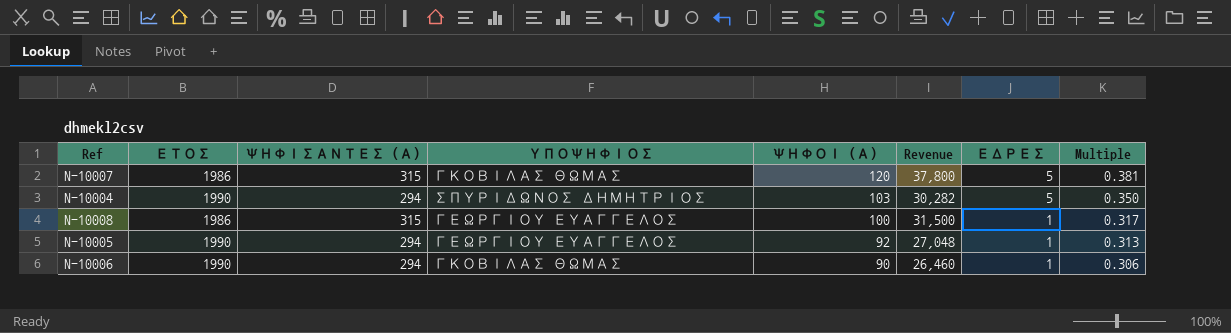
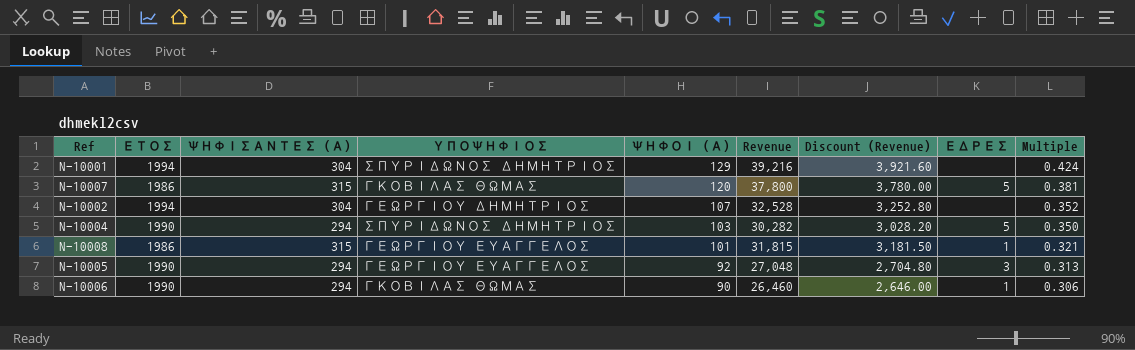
column Discount (Revenue) | formula: none -> [Revenue] * 0.1
row N-10001: none -> 1994 | 304 | ΣΠΥΡΙΔΩΝΟΣ ΔΗΜΗΤΡΙΟΣ | 129 | 39,216 | 3,921.60 | none | 0.424
row N-10002: none -> 1994 | 304 | ΓΕΩΡΓΙΟΥ ΔΗΜΗΤΡΙΟΣ | 107 | 32,528 | 3,252.80 | none | 0.352
N-10008 | ΨΗΦΟΙ (Α): 100 -> 101
N-10008 | Revenue: 31,500 -> 31,815
N-10008 | Multiple: 0.317 -> 0.321
N-10005 | ΕΔΡΕΣ: 1 -> 3

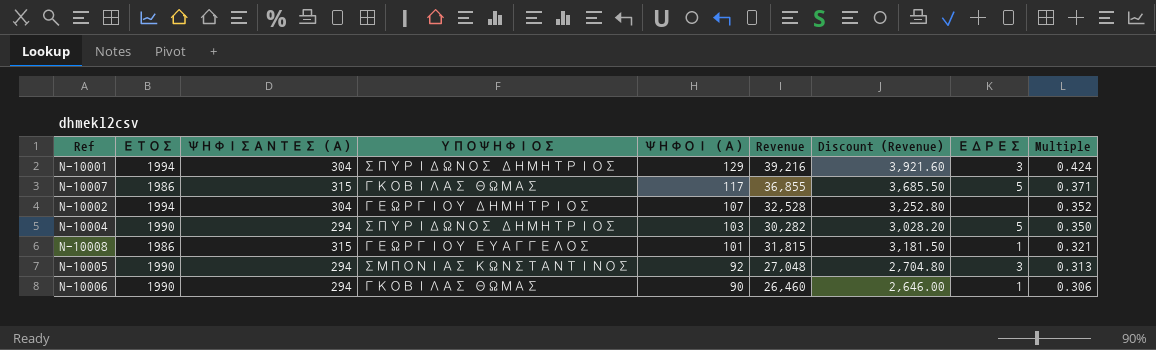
N-10001 | ΕΔΡΕΣ: none -> 3
N-10007 | ΨΗΦΟΙ (Α): 120 -> 117
N-10007 | Revenue: 37,800 -> 36,855
N-10007 | Discount (Revenue): 3,780.00 -> 3,685.50
N-10007 | Multiple: 0.381 -> 0.371
N-10005 | ΥΠΟΨΗΦΙΟΣ: ΓΕΩΡΓΙΟΥ ΕΥΑΓΓΕΛΟΣ -> ΣΜΠΟΝΙΑΣ ΚΩΝΣΤΑΝΤΙΝΟΣ

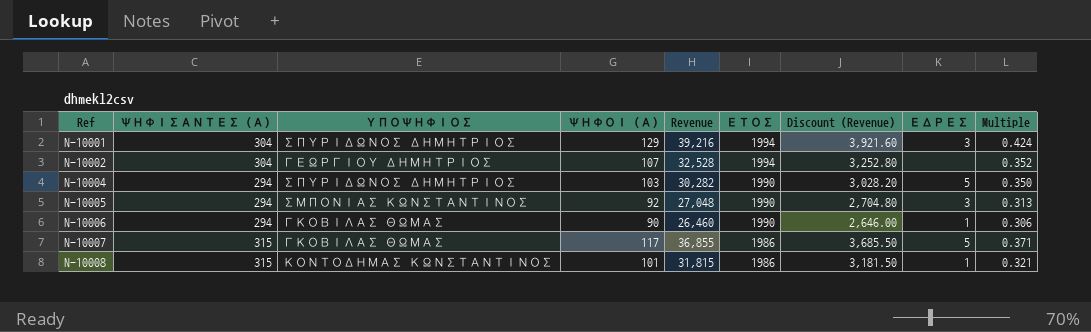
row order: ΨΗΦΟΙ (Α) descending -> Ref ascending
column ΕΤΟΣ | position: 2 -> 6
N-10008 | ΥΠΟΨΗΦΙΟΣ: ΓΕΩΡΓΙΟΥ ΕΥΑΓΓΕΛΟΣ -> ΚΟΝΤΟΔΗΜΑΣ ΚΩΝΣΤΑΝΤΙΝΟΣ

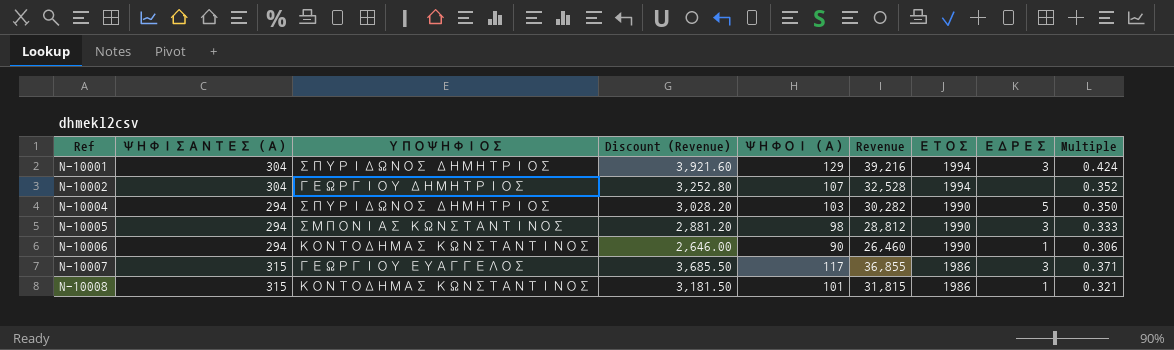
column Discount (Revenue) | position: 7 -> 4
N-10005 | Discount (Revenue): 2,704.80 -> 2,881.20
N-10005 | ΨΗΦΟΙ (Α): 92 -> 98
N-10005 | Revenue: 27,048 -> 28,812
N-10005 | Multiple: 0.313 -> 0.333
N-10006 | ΥΠΟΨΗΦΙΟΣ: ΓΚΟΒΙΛΑΣ ΘΩΜΑΣ -> ΚΟΝΤΟΔΗΜΑΣ ΚΩΝΣΤΑΝΤΙΝΟΣ
N-10007 | ΥΠΟΨΗΦΙΟΣ: ΓΚΟΒΙΛΑΣ ΘΩΜΑΣ -> ΓΕΩΡΓΙΟΥ ΕΥΑΓΓΕΛΟΣ
N-10007 | ΕΔΡΕΣ: 5 -> 3

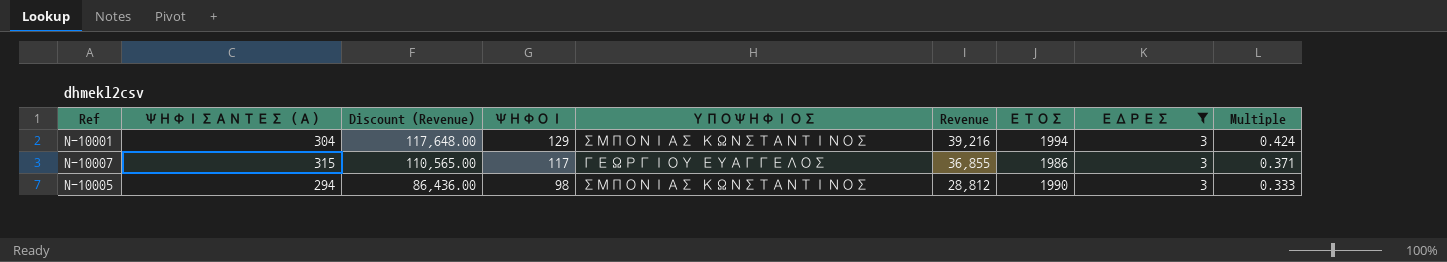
filter: none -> ΕΔΡΕΣ = 3
row order: Ref ascending -> Discount (Revenue) descending
column Discount (Revenue) | formula: [Revenue] * 0.1 -> [Revenue] * 3
column name: ΨΗΦΟΙ (Α) -> ΨΗΦΟΙ
column ΥΠΟΨΗΦΙΟΣ | position: 3 -> 5
N-10001 | ΥΠΟΨΗΦΙΟΣ: ΣΠΥΡΙΔΩΝΟΣ ΔΗΜΗΤΡΙΟΣ -> ΣΜΠΟΝΙΑΣ ΚΩΝΣΤΑΝΤΙΝΟΣ

